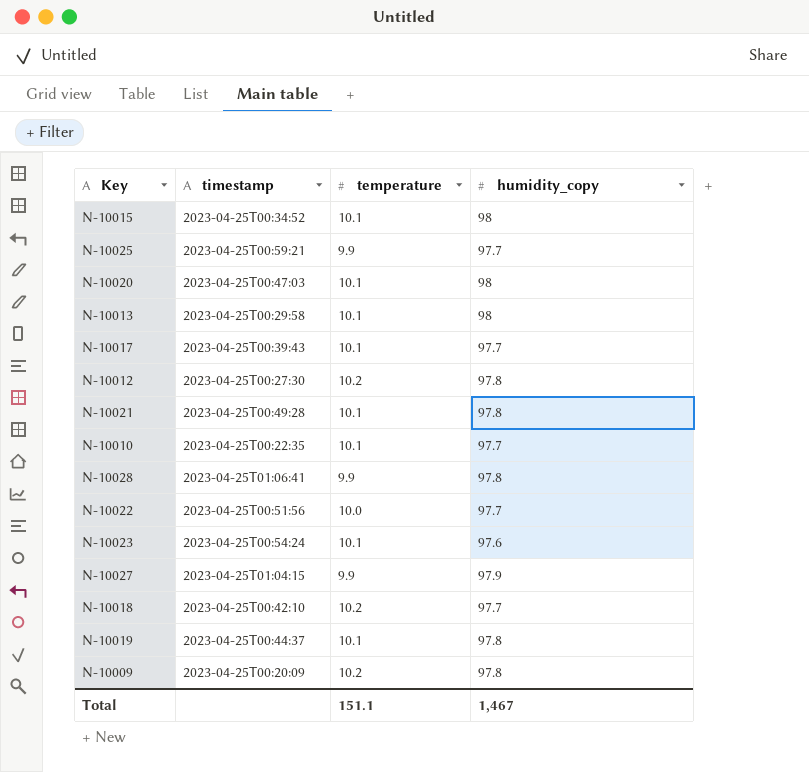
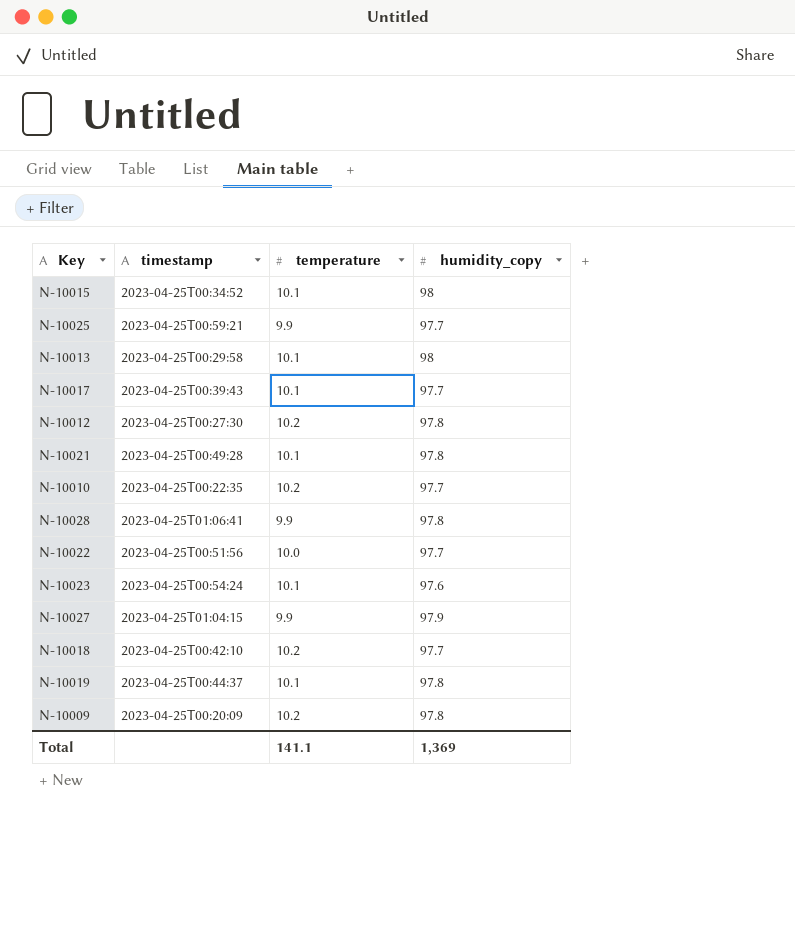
row N-10020: 2023-04-25T00:47:03 | 10.1 | 98 -> none
N-10010 | temperature: 10.1 -> 10.2
Total | temperature: 151.1 -> 141.1
Total | humidity_copy: 1,467 -> 1,369

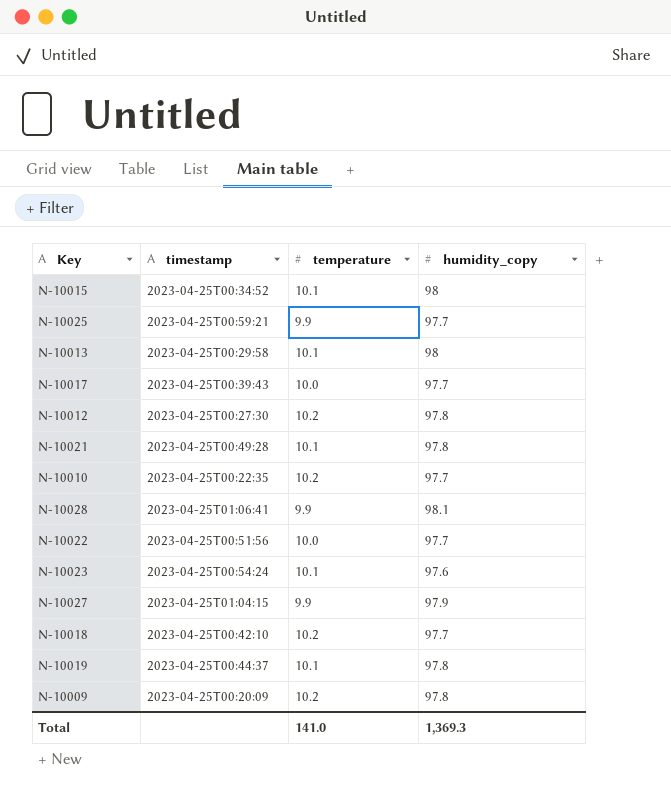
N-10017 | temperature: 10.1 -> 10.0
N-10028 | humidity_copy: 97.8 -> 98.1
Total | temperature: 141.1 -> 141.0
Total | humidity_copy: 1,369 -> 1,369.3

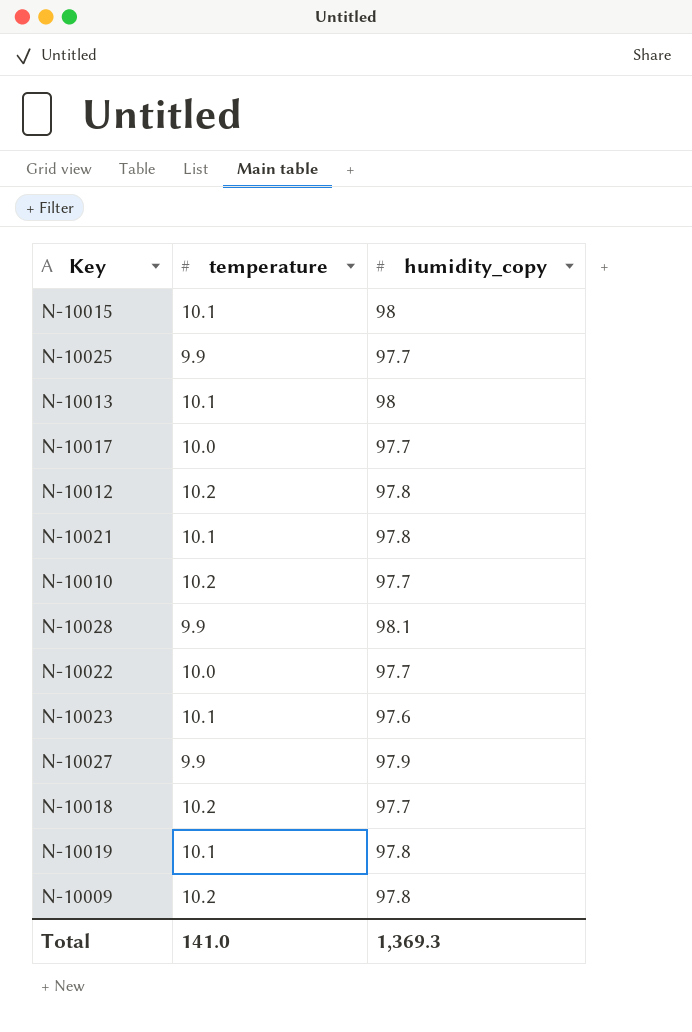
column timestamp | position: 2 -> none

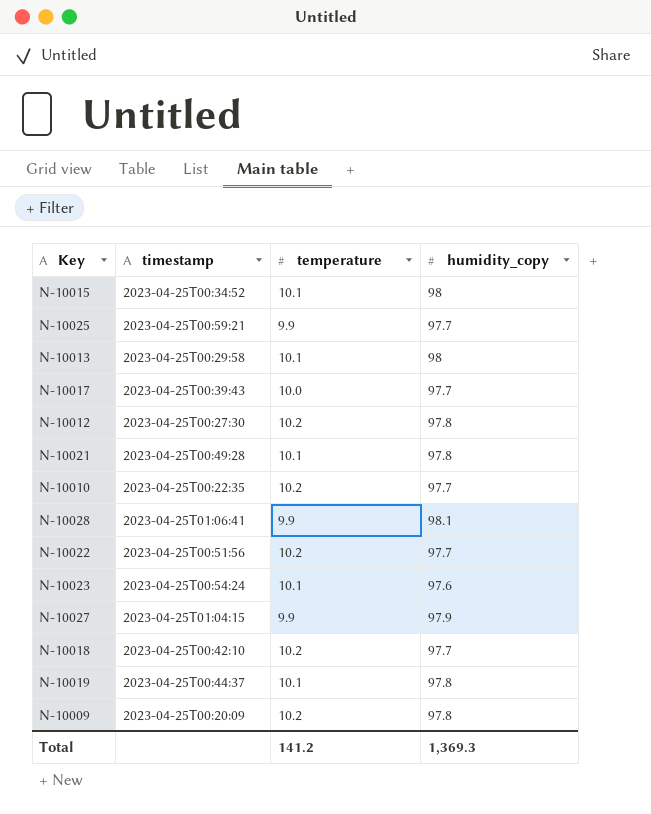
column timestamp | position: none -> 2
N-10022 | temperature: 10.0 -> 10.2
Total | temperature: 141.0 -> 141.2

